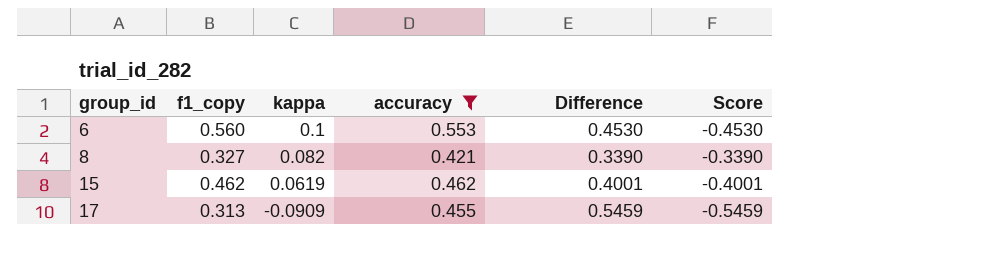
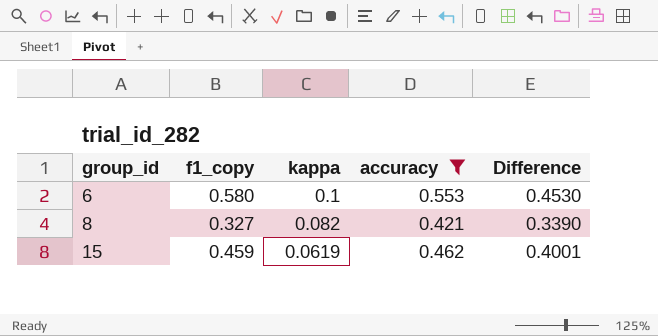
column Score | formula: [kappa] - [accuracy] -> none
row 17: 0.313 | -0.0909 | 0.455 | 0.5459 | -0.5459 -> none
6 | f1_copy: 0.560 -> 0.580
15 | f1_copy: 0.462 -> 0.459

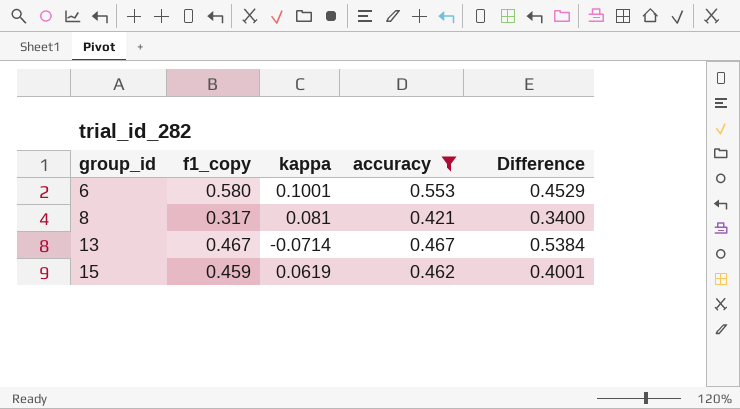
6 | kappa: 0.1 -> 0.1001
6 | Difference: 0.4530 -> 0.4529
8 | f1_copy: 0.327 -> 0.317
8 | kappa: 0.082 -> 0.081
8 | Difference: 0.3390 -> 0.3400
row 13: none -> 0.467 | -0.0714 | 0.467 | 0.5384

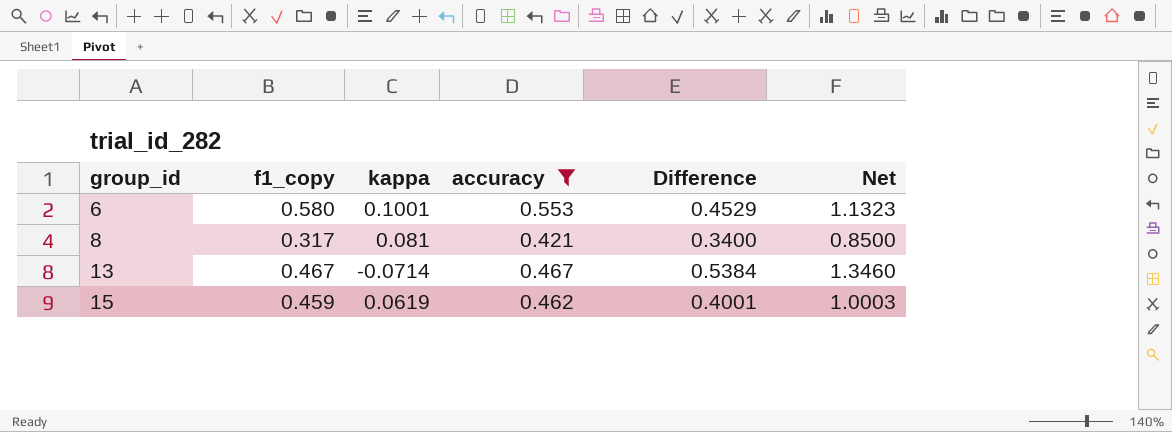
column Net | formula: none -> [Difference] * 2.5

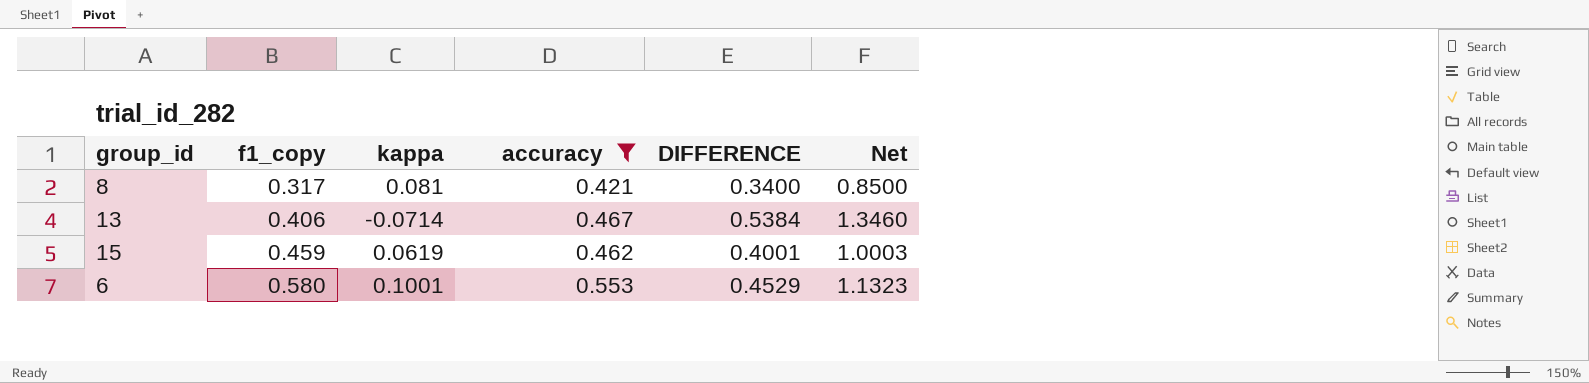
row order: group_id ascending -> f1_copy ascending
column name: Difference -> DIFFERENCE
13 | f1_copy: 0.467 -> 0.406

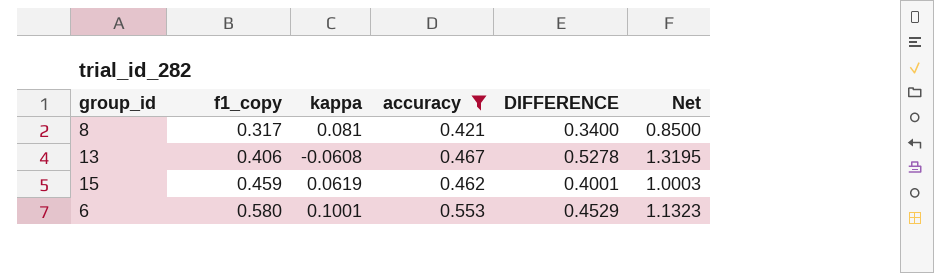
13 | kappa: -0.0714 -> -0.0608
13 | DIFFERENCE: 0.5384 -> 0.5278
13 | Net: 1.3460 -> 1.3195

